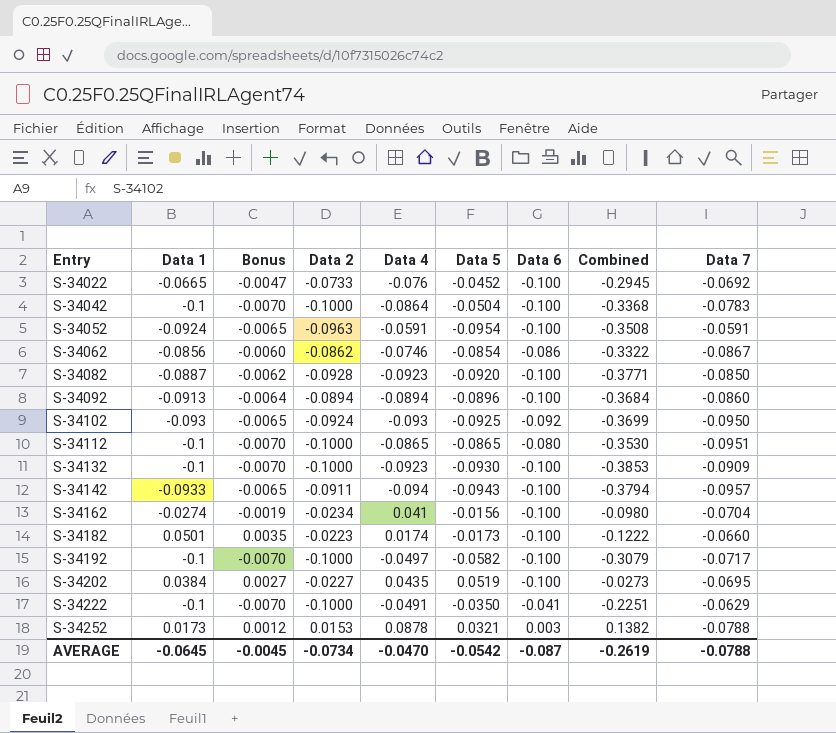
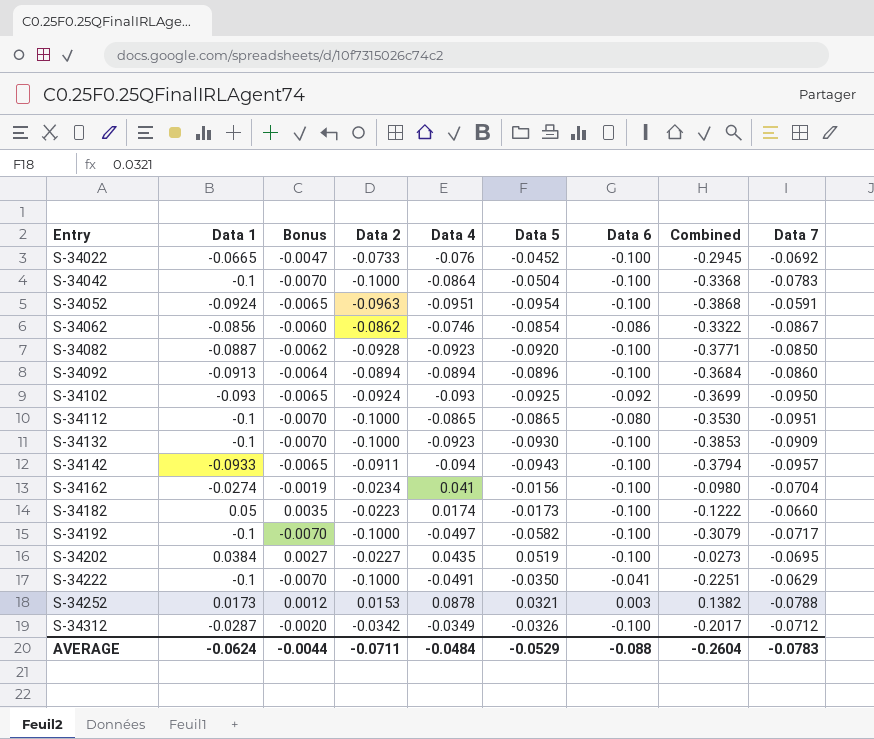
S-34052 | Data 4: -0.0591 -> -0.0951
S-34052 | Combined: -0.3508 -> -0.3868
S-34182 | Data 1: 0.0501 -> 0.05
row S-34312: none -> -0.0287 | -0.0020 | -0.0342 | -0.0349 | -0.0326 | -0.100 | -0.2017 | -0.0712
AVERAGE | Data 1: -0.0645 -> -0.0624
AVERAGE | Bonus: -0.0045 -> -0.0044
AVERAGE | Data 2: -0.0734 -> -0.0711
AVERAGE | Data 4: -0.0470 -> -0.0484
AVERAGE | Data 5: -0.0542 -> -0.0529
AVERAGE | Data 6: -0.087 -> -0.088
AVERAGE | Combined: -0.2619 -> -0.2604
AVERAGE | Data 7: -0.0788 -> -0.0783

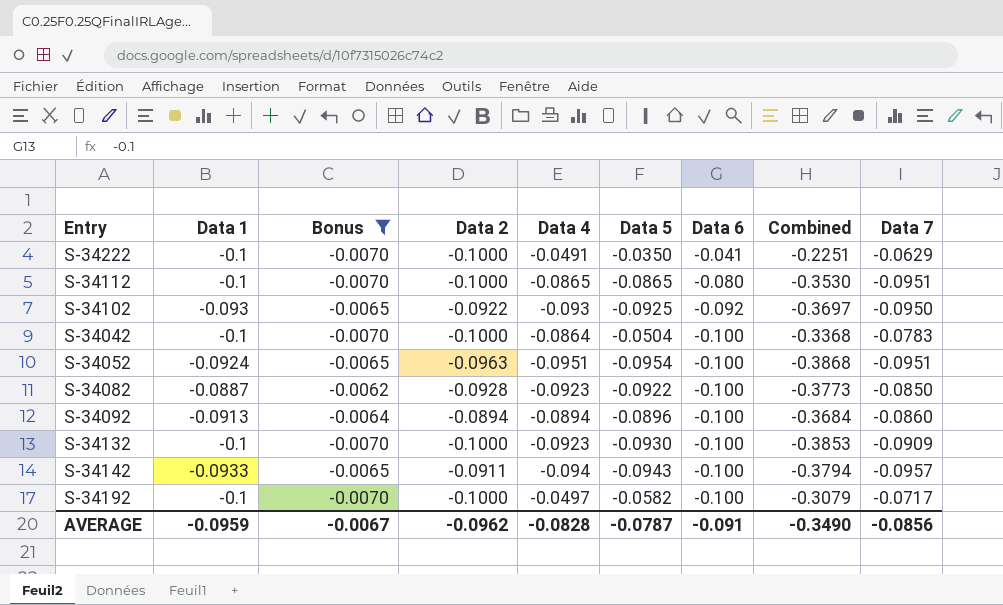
filter: none -> Bonus <= -0.0062
row order: Entry ascending -> Data 6 descending
S-34102 | Data 2: -0.0924 -> -0.0922
S-34102 | Combined: -0.3699 -> -0.3697
S-34052 | Data 7: -0.0591 -> -0.0951
S-34082 | Data 5: -0.0920 -> -0.0922
S-34082 | Combined: -0.3771 -> -0.3773
AVERAGE | Data 1: -0.0624 -> -0.0959
AVERAGE | Bonus: -0.0044 -> -0.0067
AVERAGE | Data 2: -0.0711 -> -0.0962
AVERAGE | Data 4: -0.0484 -> -0.0828
AVERAGE | Data 5: -0.0529 -> -0.0787
AVERAGE | Data 6: -0.088 -> -0.091
AVERAGE | Combined: -0.2604 -> -0.3490
AVERAGE | Data 7: -0.0783 -> -0.0856

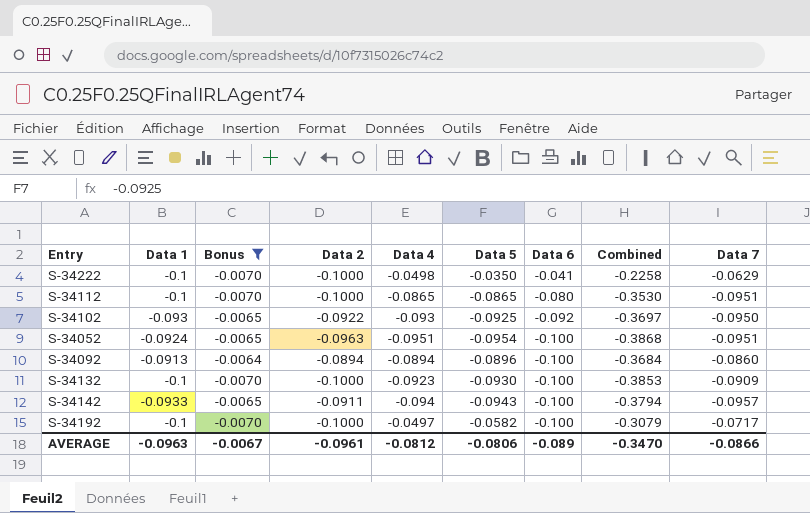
row S-34042: -0.1 | -0.0070 | -0.1000 | -0.0864 | -0.0504 | -0.100 | -0.3368 | -0.0783 -> none
row S-34082: -0.0887 | -0.0062 | -0.0928 | -0.0923 | -0.0922 | -0.100 | -0.3773 | -0.0850 -> none
S-34222 | Data 4: -0.0491 -> -0.0498
S-34222 | Combined: -0.2251 -> -0.2258
AVERAGE | Data 1: -0.0959 -> -0.0963
AVERAGE | Data 2: -0.0962 -> -0.0961
AVERAGE | Data 4: -0.0828 -> -0.0812
AVERAGE | Data 5: -0.0787 -> -0.0806
AVERAGE | Data 6: -0.091 -> -0.089
AVERAGE | Combined: -0.3490 -> -0.3470
AVERAGE | Data 7: -0.0856 -> -0.0866

